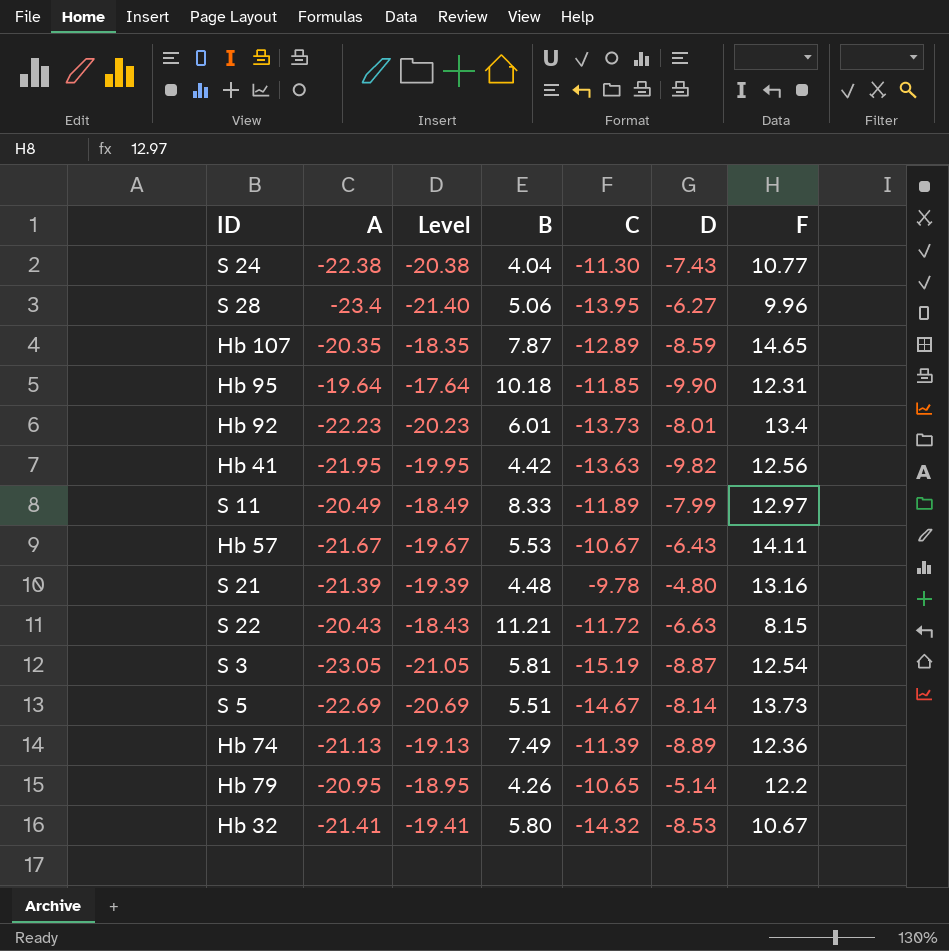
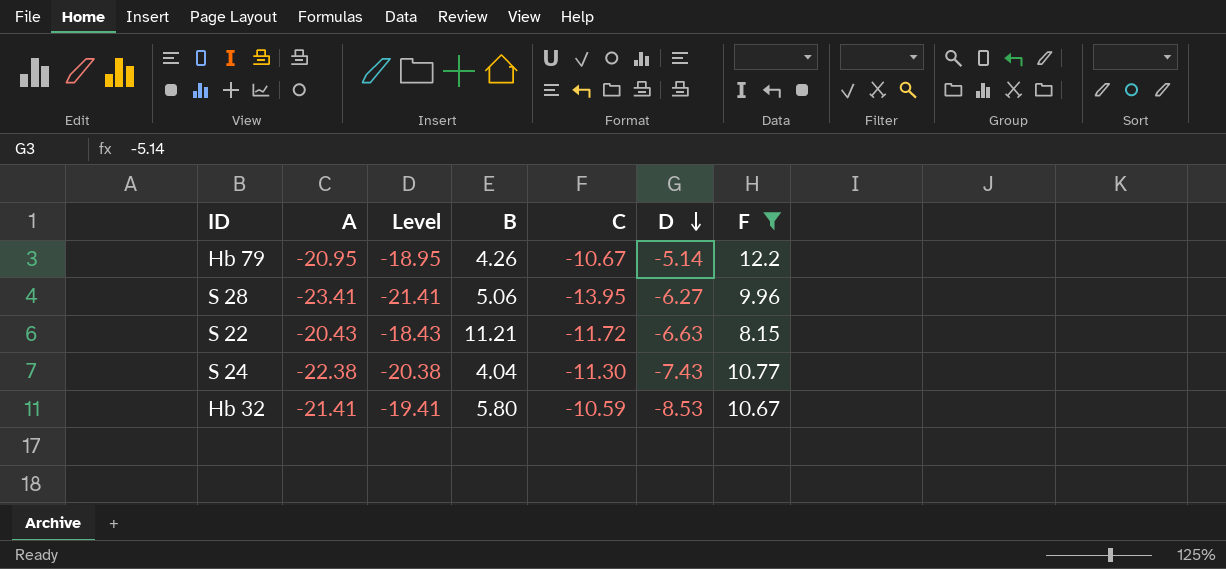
filter: none -> F <= 12.2
row order: none -> D descending
Hb 79 | C: -10.65 -> -10.67
S 28 | A: -23.4 -> -23.41
S 28 | Level: -21.40 -> -21.41
Hb 32 | C: -14.32 -> -10.59

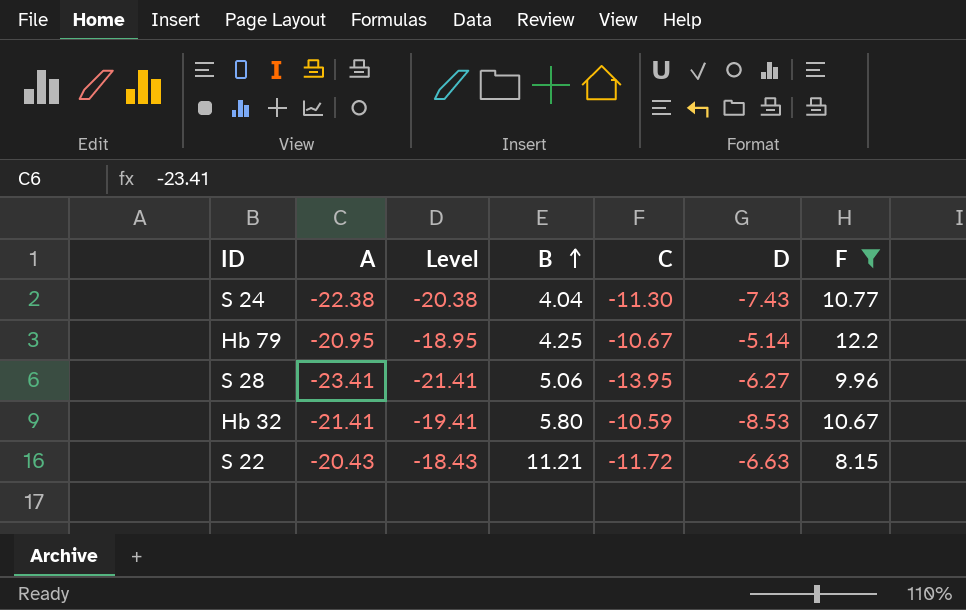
row order: D descending -> B ascending
Hb 79 | B: 4.26 -> 4.25

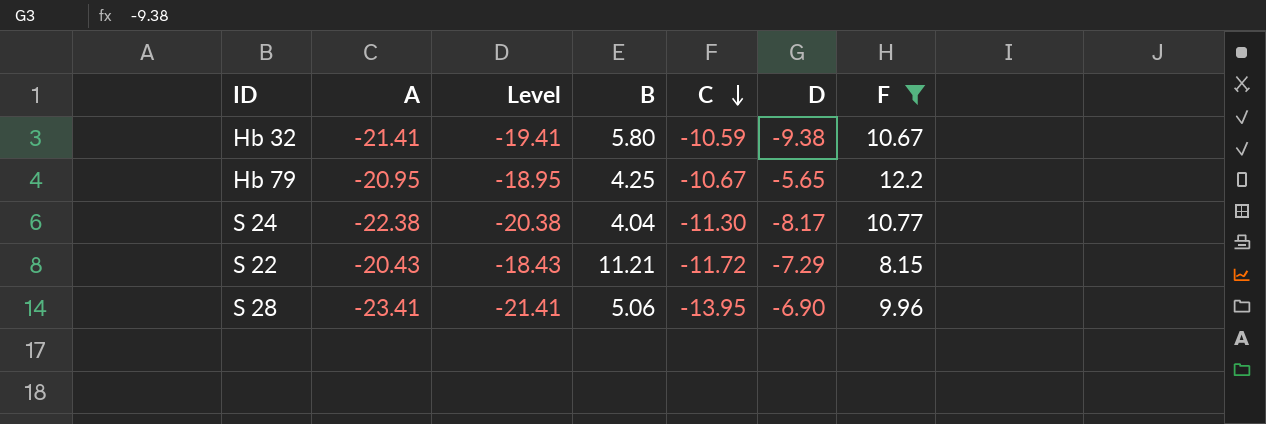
row order: B ascending -> C descending
Hb 32 | D: -8.53 -> -9.38
Hb 79 | D: -5.14 -> -5.65
S 24 | D: -7.43 -> -8.17
S 22 | D: -6.63 -> -7.29
S 28 | D: -6.27 -> -6.90

